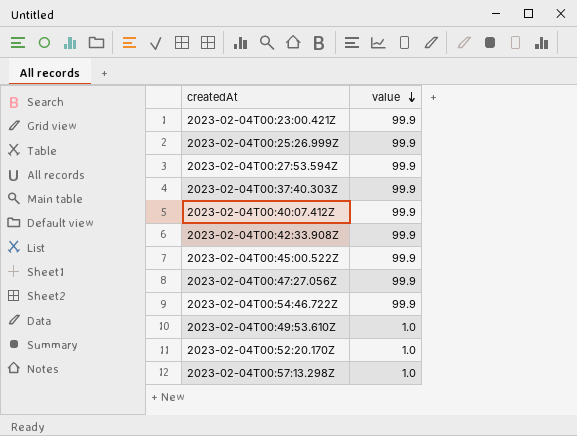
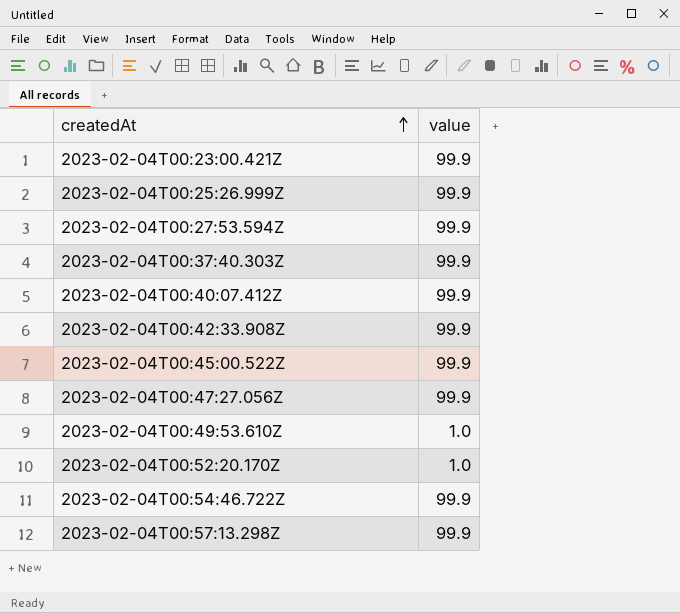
row order: value descending -> createdAt ascending
2023-02-04T00:57:13.298Z | value: 1.0 -> 99.9

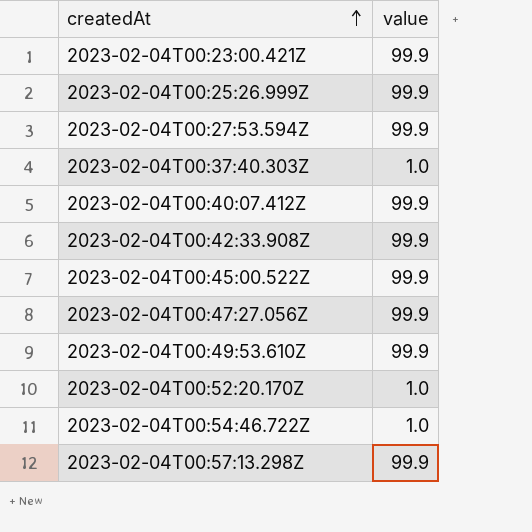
2023-02-04T00:37:40.303Z | value: 99.9 -> 1.0
2023-02-04T00:49:53.610Z | value: 1.0 -> 99.9
2023-02-04T00:54:46.722Z | value: 99.9 -> 1.0

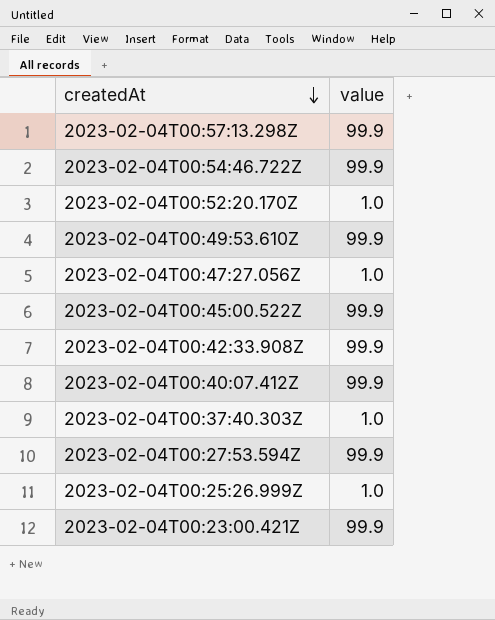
row order: createdAt ascending -> createdAt descending
2023-02-04T00:54:46.722Z | value: 1.0 -> 99.9
2023-02-04T00:47:27.056Z | value: 99.9 -> 1.0
2023-02-04T00:25:26.999Z | value: 99.9 -> 1.0

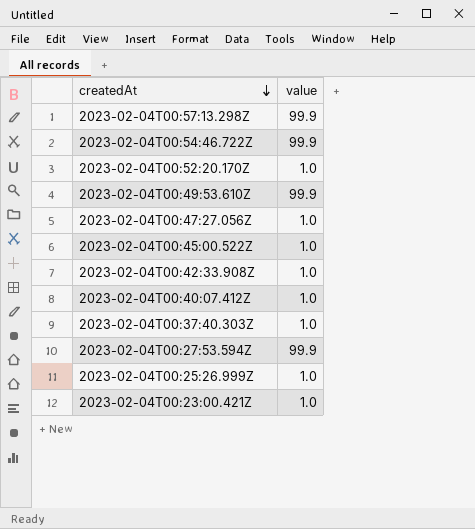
2023-02-04T00:45:00.522Z | value: 99.9 -> 1.0
2023-02-04T00:42:33.908Z | value: 99.9 -> 1.0
2023-02-04T00:40:07.412Z | value: 99.9 -> 1.0
2023-02-04T00:23:00.421Z | value: 99.9 -> 1.0

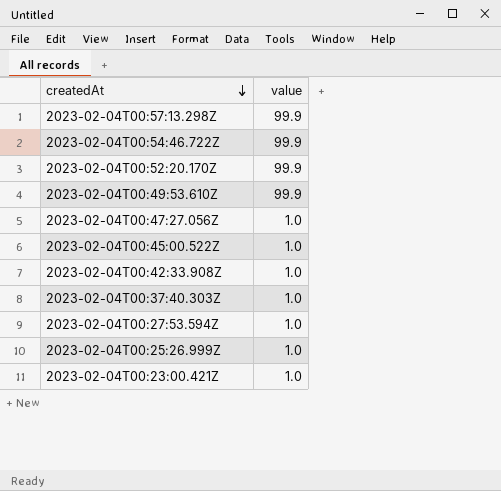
row 2023-02-04T00:40:07.412Z: 1.0 -> none
2023-02-04T00:52:20.170Z | value: 1.0 -> 99.9
2023-02-04T00:27:53.594Z | value: 99.9 -> 1.0

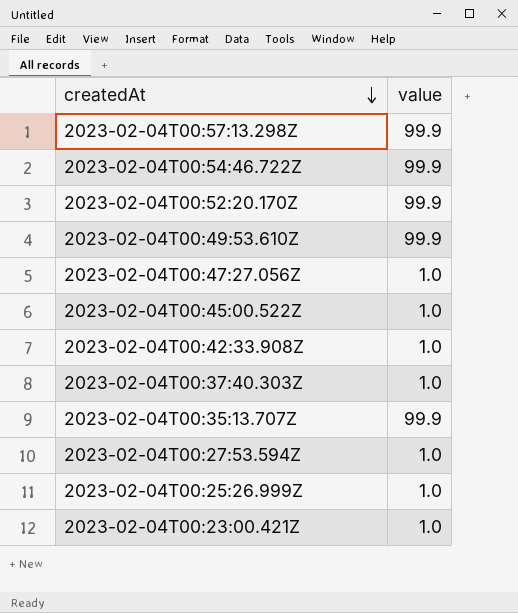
row 2023-02-04T00:35:13.707Z: none -> 99.9

